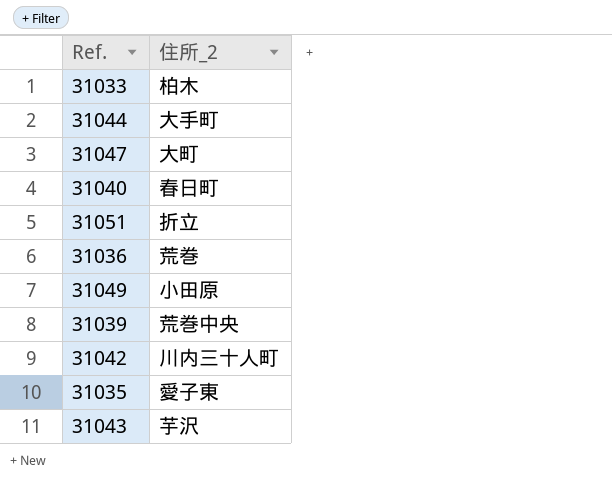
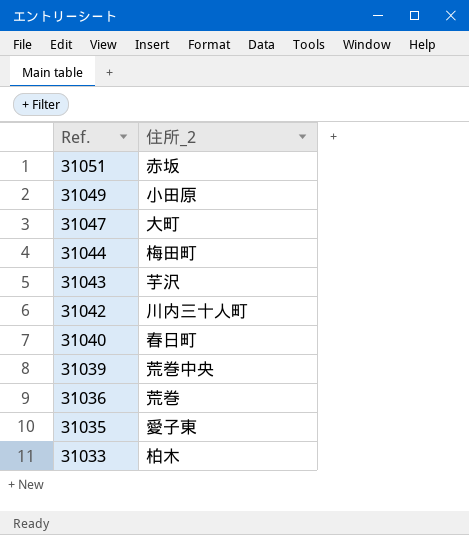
row order: none -> Ref. descending
31051 | 住所_2: 折立 -> 赤坂
31044 | 住所_2: 大手町 -> 梅田町

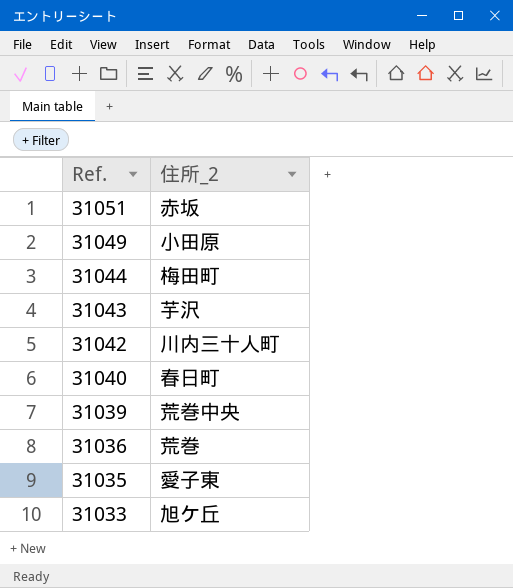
row 31047: 大町 -> none
31033 | 住所_2: 柏木 -> 旭ケ丘

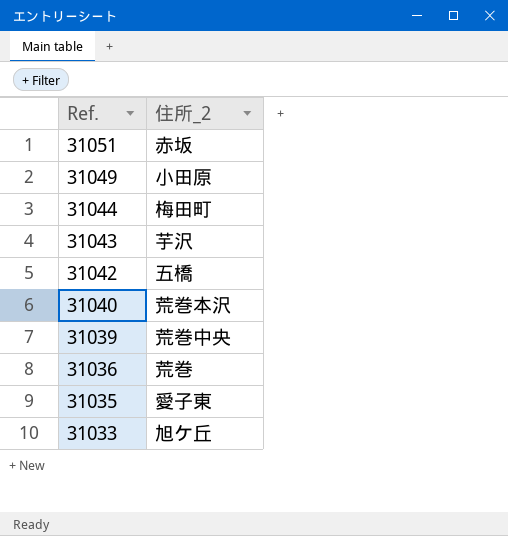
31042 | 住所_2: 川内三十人町 -> 五橋
31040 | 住所_2: 春日町 -> 荒巻本沢

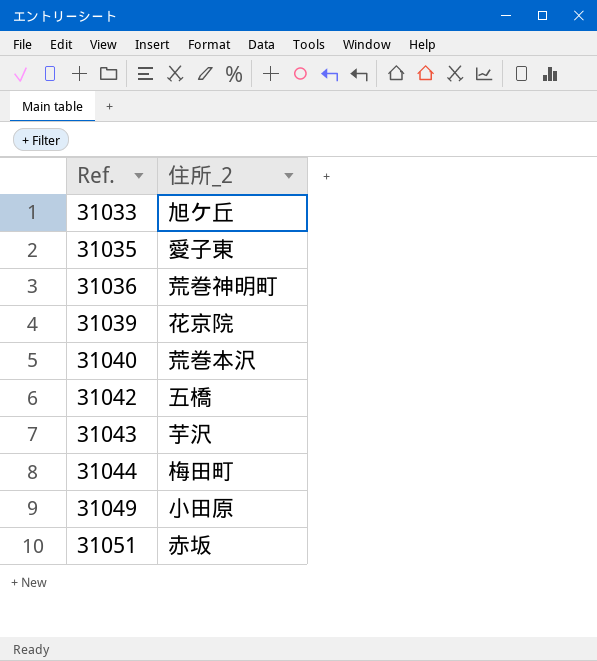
row order: Ref. descending -> Ref. ascending
31036 | 住所_2: 荒巻 -> 荒巻神明町
31039 | 住所_2: 荒巻中央 -> 花京院

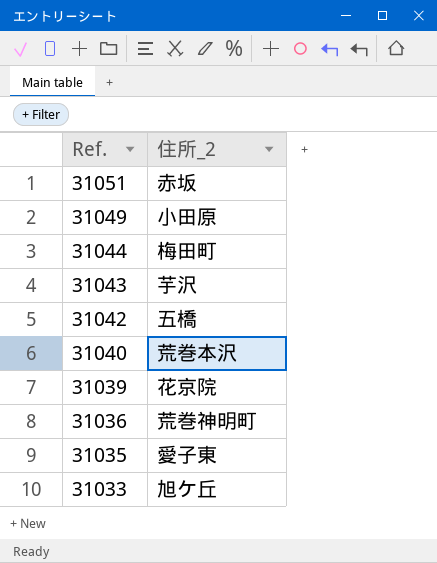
row order: Ref. ascending -> Ref. descending

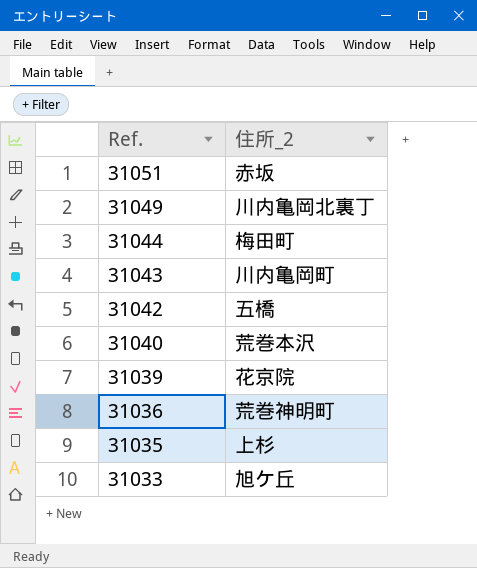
31049 | 住所_2: 小田原 -> 川内亀岡北裏丁
31043 | 住所_2: 芋沢 -> 川内亀岡町
31035 | 住所_2: 愛子東 -> 上杉

